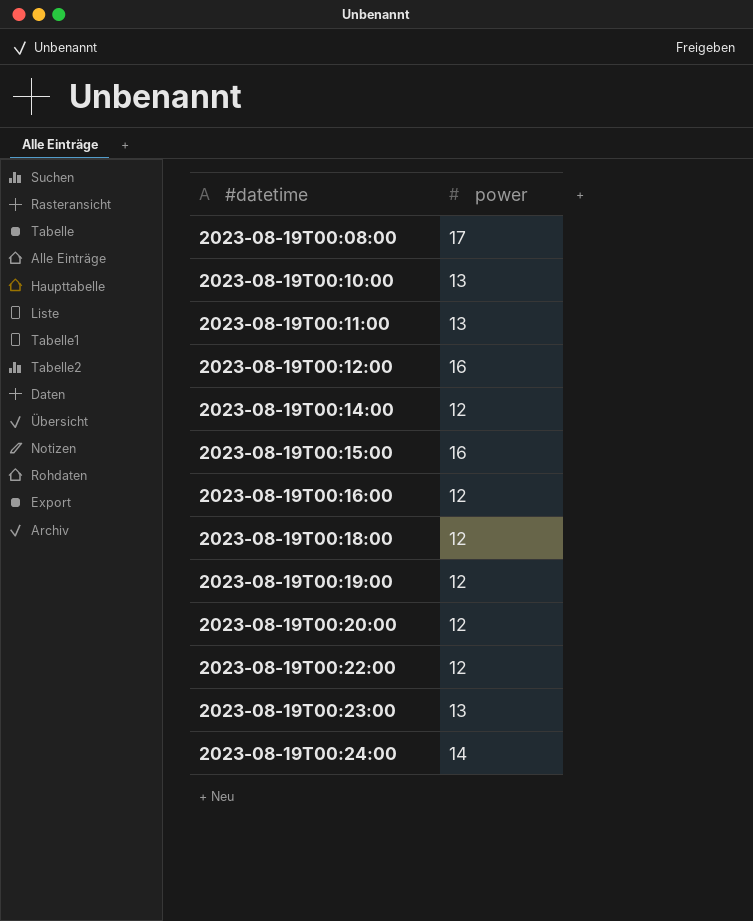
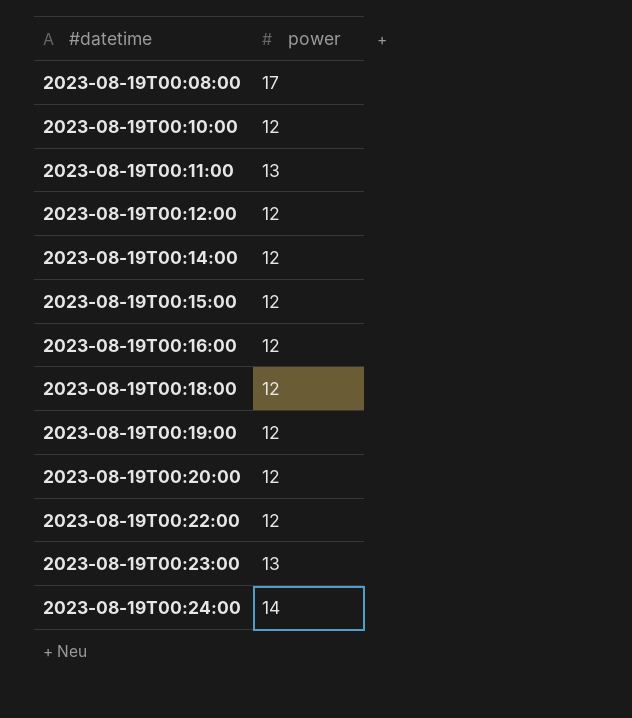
2023-08-19T00:10:00 | power: 13 -> 12
2023-08-19T00:12:00 | power: 16 -> 12
2023-08-19T00:15:00 | power: 16 -> 12

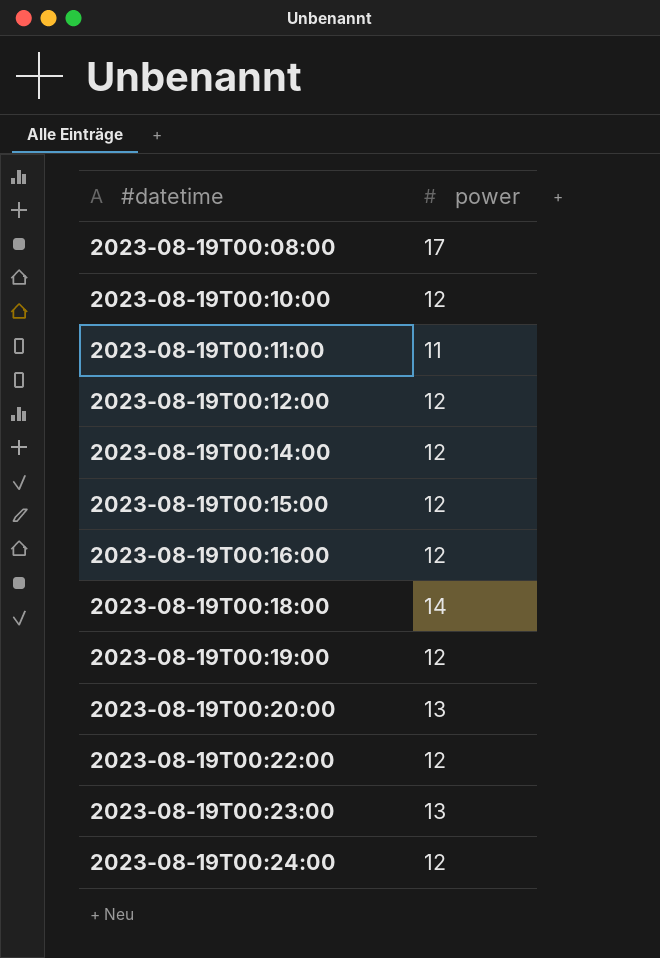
2023-08-19T00:11:00 | power: 13 -> 11
2023-08-19T00:18:00 | power: 12 -> 14
2023-08-19T00:20:00 | power: 12 -> 13
2023-08-19T00:24:00 | power: 14 -> 12

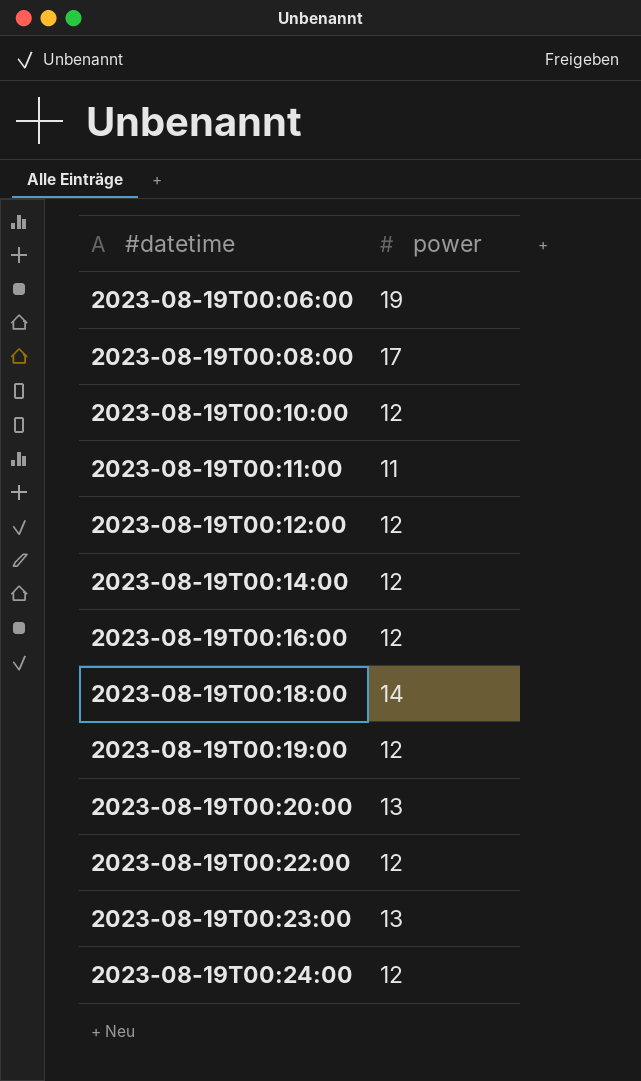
row 2023-08-19T00:15:00: 12 -> none
row 2023-08-19T00:06:00: none -> 19

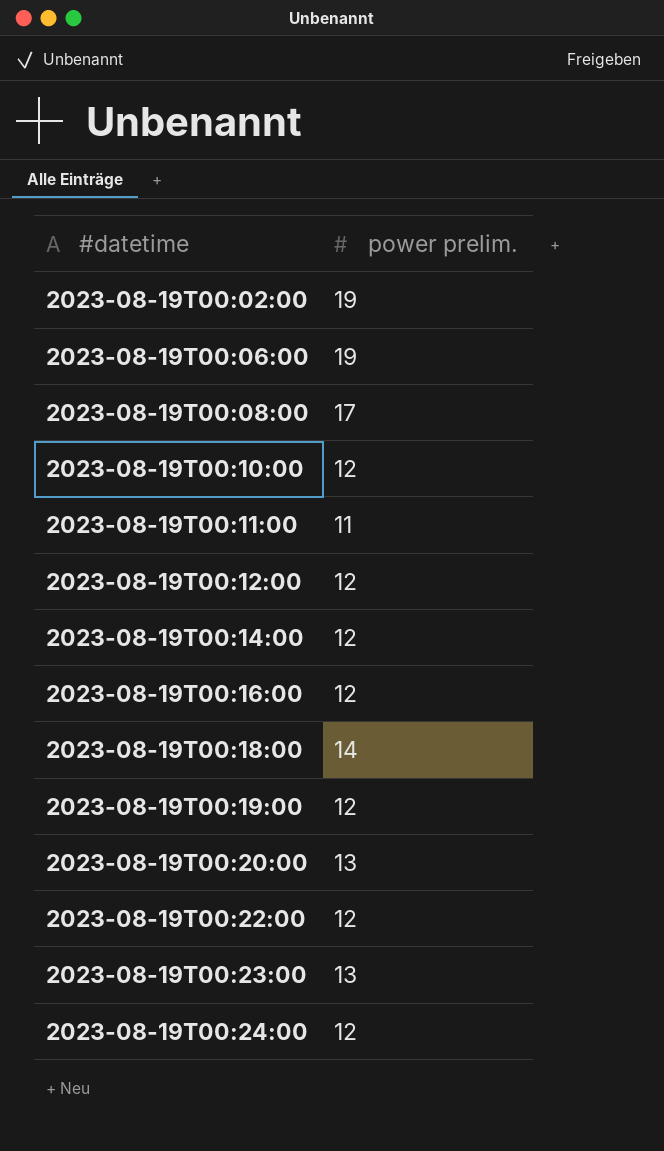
column name: power -> power prelim.
row 2023-08-19T00:02:00: none -> 19

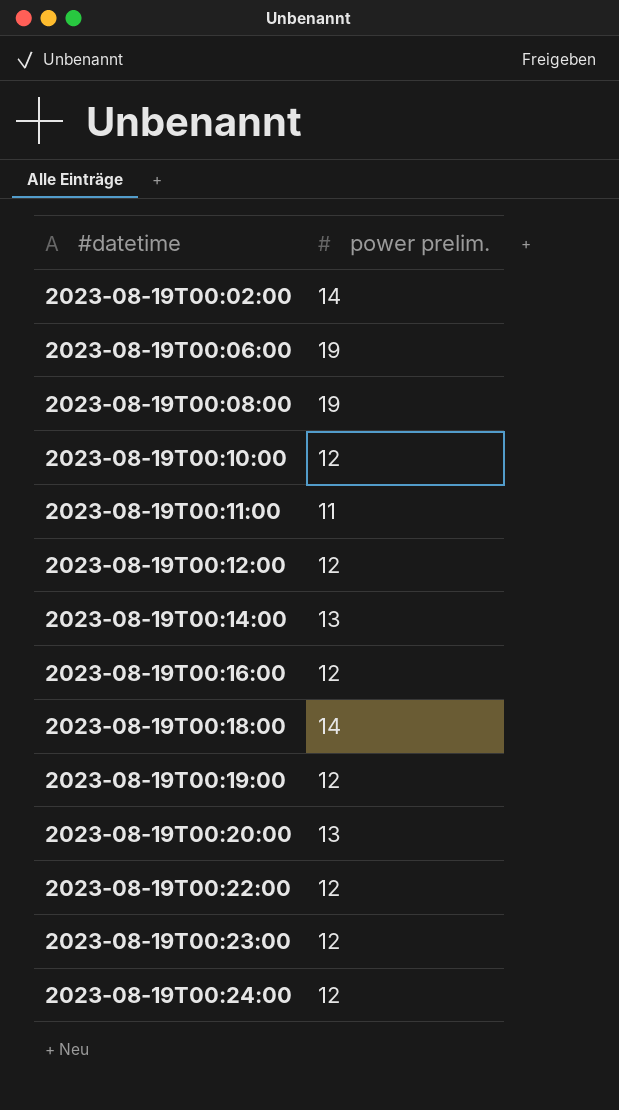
2023-08-19T00:02:00 | power prelim.: 19 -> 14
2023-08-19T00:08:00 | power prelim.: 17 -> 19
2023-08-19T00:14:00 | power prelim.: 12 -> 13
2023-08-19T00:23:00 | power prelim.: 13 -> 12

